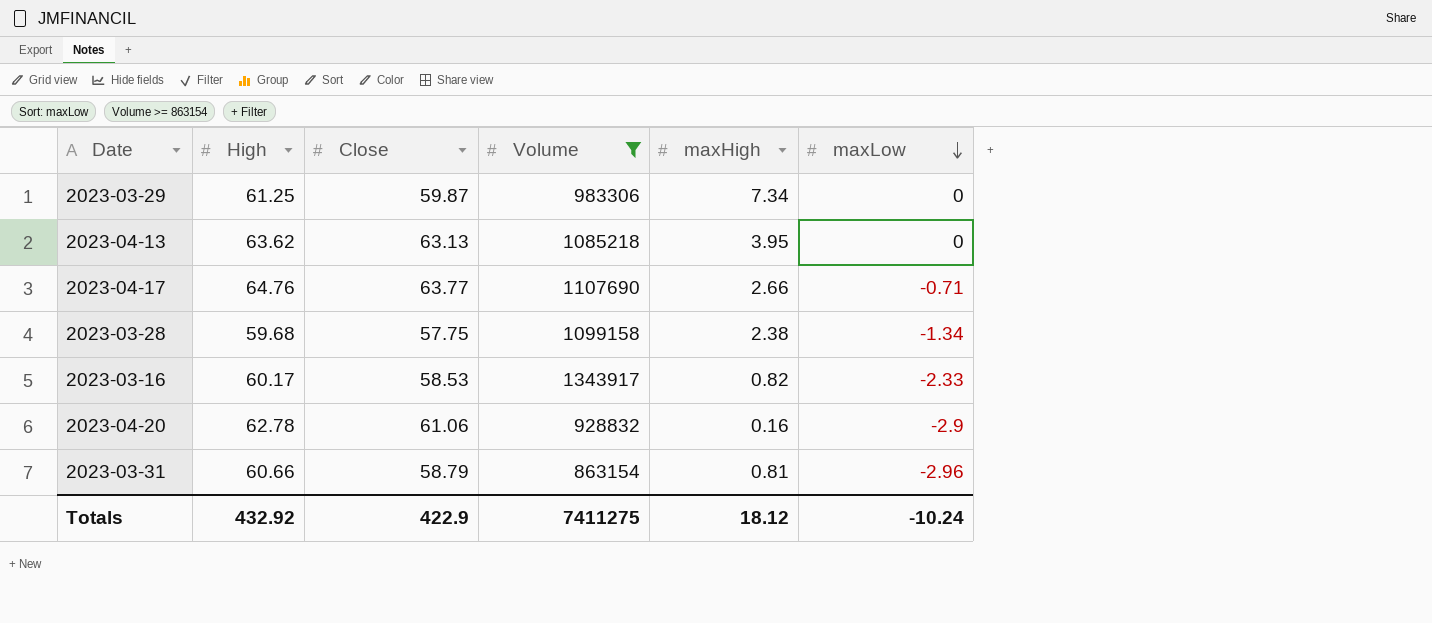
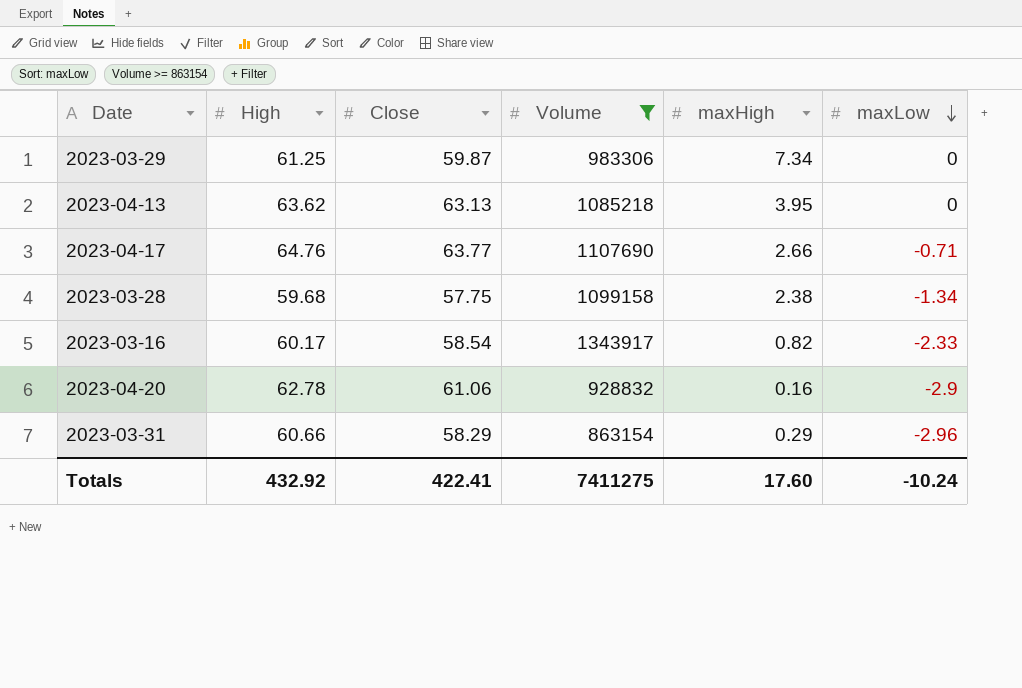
2023-03-16 | Close: 58.53 -> 58.54
2023-03-31 | Close: 58.79 -> 58.29
2023-03-31 | maxHigh: 0.81 -> 0.29
Totals | Close: 422.9 -> 422.41
Totals | maxHigh: 18.12 -> 17.60

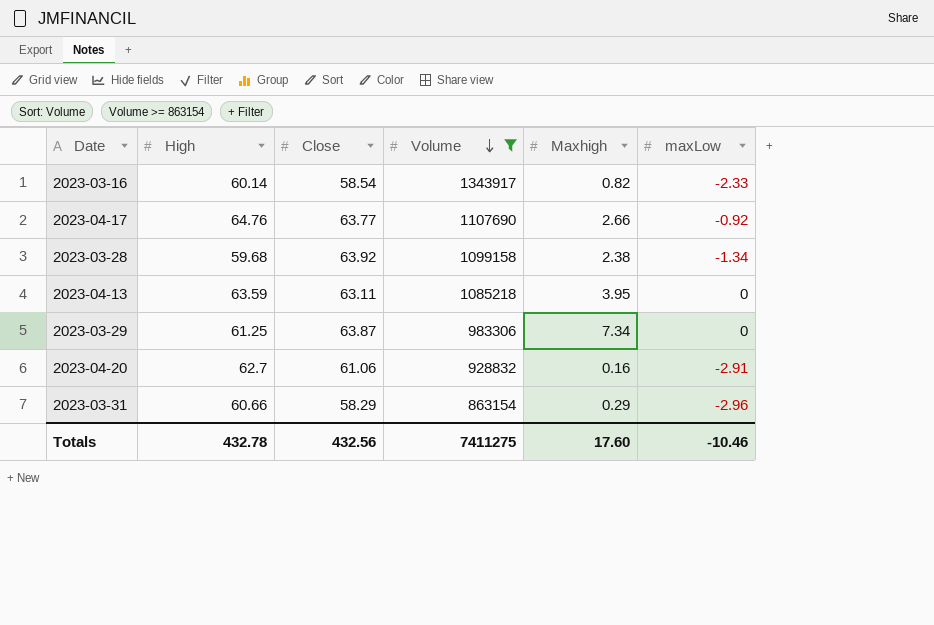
row order: maxLow descending -> Volume descending
column name: maxHigh -> Maxhigh
2023-03-16 | High: 60.17 -> 60.14
2023-04-17 | maxLow: -0.71 -> -0.92
2023-03-28 | Close: 57.75 -> 63.92
2023-04-13 | High: 63.62 -> 63.59
2023-04-13 | Close: 63.13 -> 63.11
2023-03-29 | Close: 59.87 -> 63.87
2023-04-20 | High: 62.78 -> 62.7
2023-04-20 | maxLow: -2.9 -> -2.91
Totals | High: 432.92 -> 432.78
Totals | Close: 422.41 -> 432.56
Totals | maxLow: -10.24 -> -10.46

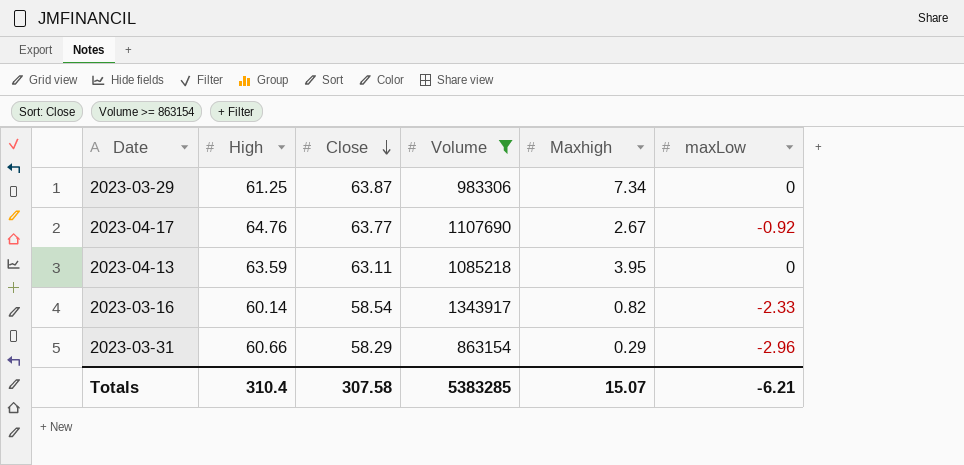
row order: Volume descending -> Close descending
row 2023-03-28: 59.68 | 63.92 | 1099158 | 2.38 | -1.34 -> none
row 2023-04-20: 62.7 | 61.06 | 928832 | 0.16 | -2.91 -> none
2023-04-17 | Maxhigh: 2.66 -> 2.67
Totals | High: 432.78 -> 310.4
Totals | Close: 432.56 -> 307.58
Totals | Volume: 7411275 -> 5383285
Totals | Maxhigh: 17.60 -> 15.07
Totals | maxLow: -10.46 -> -6.21

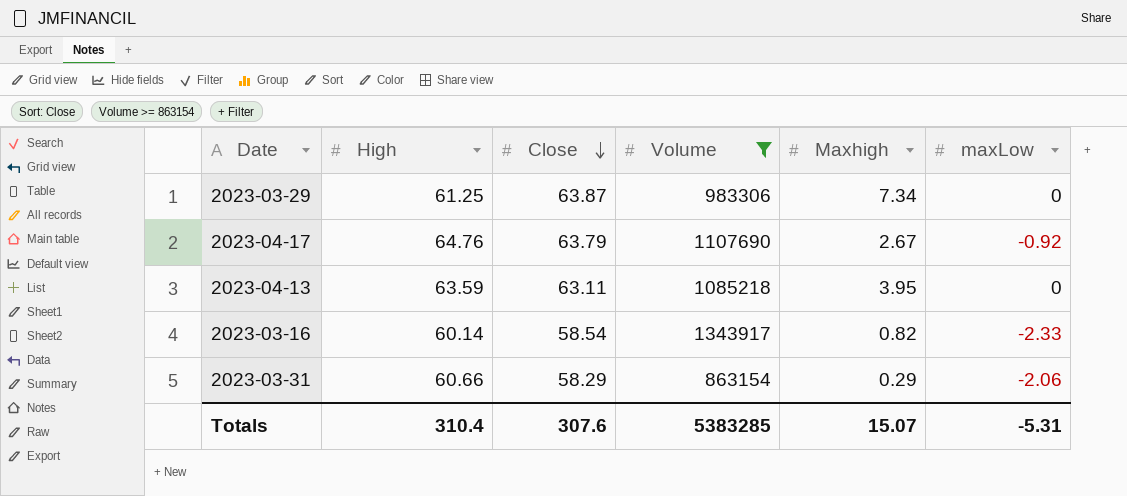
2023-04-17 | Close: 63.77 -> 63.79
2023-03-31 | maxLow: -2.96 -> -2.06
Totals | Close: 307.58 -> 307.6
Totals | maxLow: -6.21 -> -5.31

